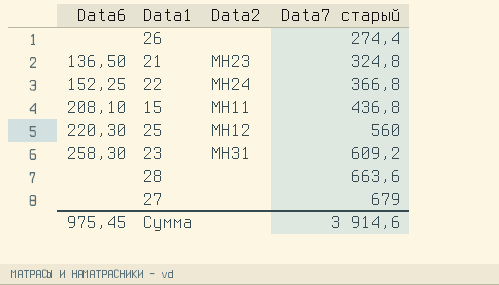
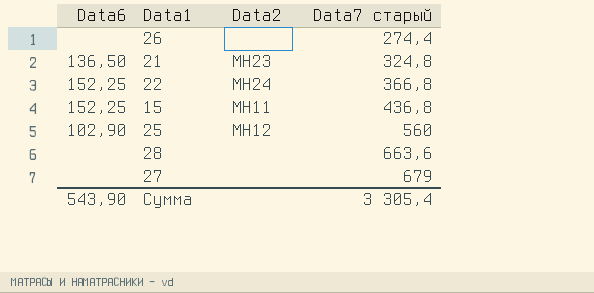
row 23: 258,30 | МН31 | 609,2 -> none
15 | Data6: 208,10 -> 152,25
25 | Data6: 220,30 -> 102,90
Сумма | Data6: 975,45 -> 543,90
Сумма | Data7 старый: 3 914,6 -> 3 305,4

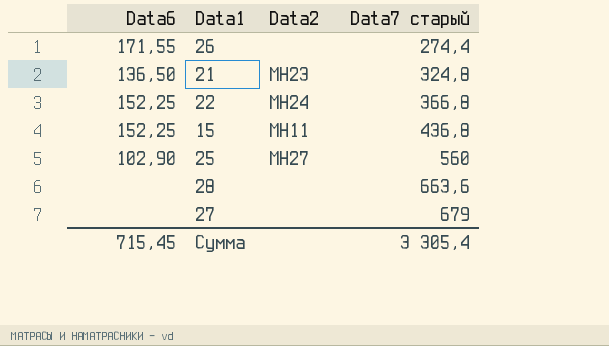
26 | Data6: none -> 171,55
25 | Data2: МН12 -> МН27
Сумма | Data6: 543,90 -> 715,45

